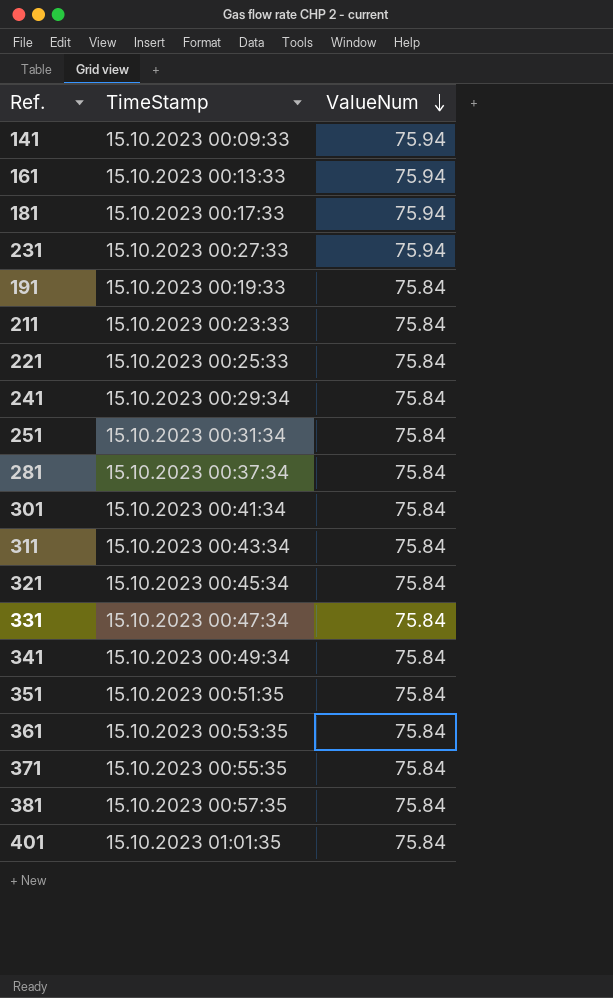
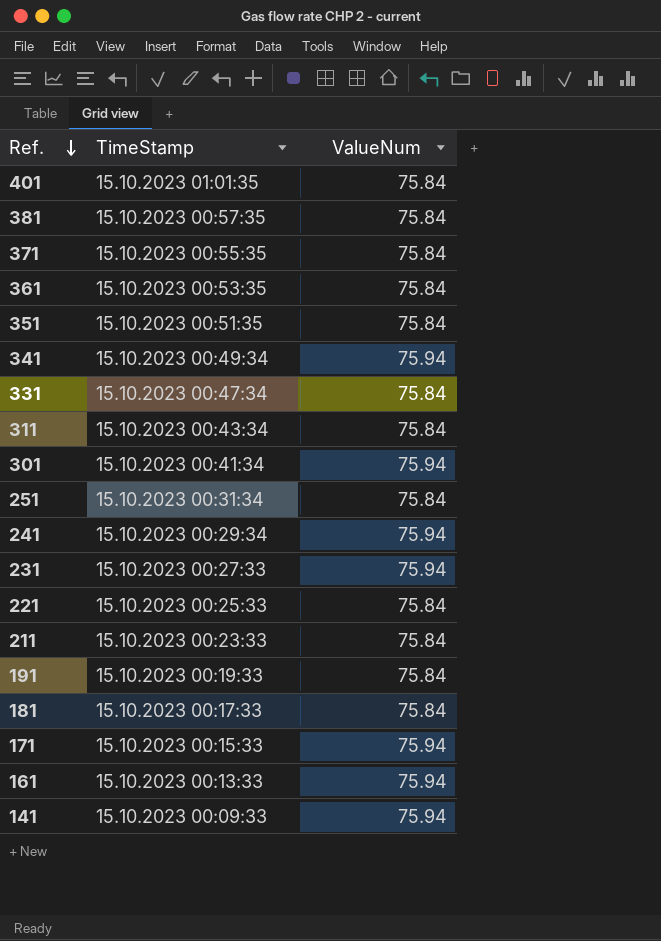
row order: ValueNum descending -> Ref. descending
row 281: 15.10.2023 00:37:34 | 75.84 -> none
row 321: 15.10.2023 00:45:34 | 75.84 -> none
341 | ValueNum: 75.84 -> 75.94
301 | ValueNum: 75.84 -> 75.94
241 | ValueNum: 75.84 -> 75.94
181 | ValueNum: 75.94 -> 75.84
row 171: none -> 15.10.2023 00:15:33 | 75.94

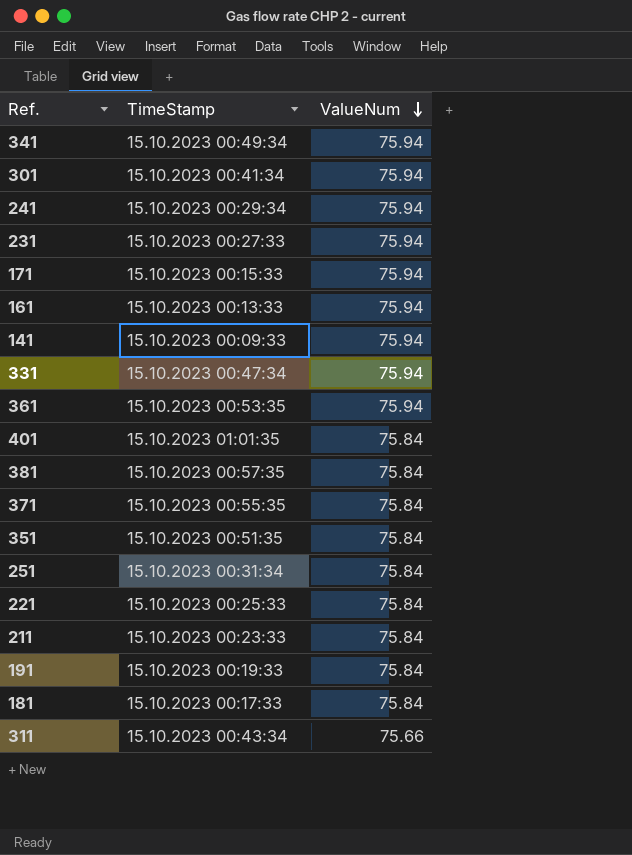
row order: Ref. descending -> ValueNum descending
331 | ValueNum: 75.84 -> 75.94
361 | ValueNum: 75.84 -> 75.94
311 | ValueNum: 75.84 -> 75.66

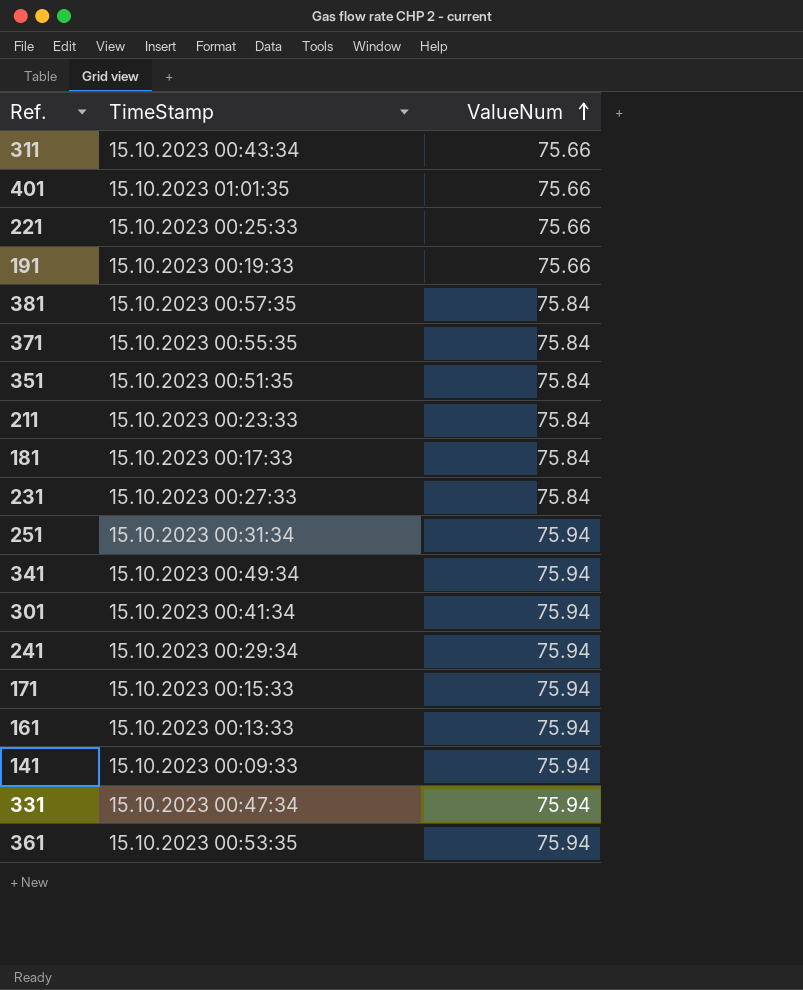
row order: ValueNum descending -> ValueNum ascending
401 | ValueNum: 75.84 -> 75.66
221 | ValueNum: 75.84 -> 75.66
191 | ValueNum: 75.84 -> 75.66
231 | ValueNum: 75.94 -> 75.84
251 | ValueNum: 75.84 -> 75.94

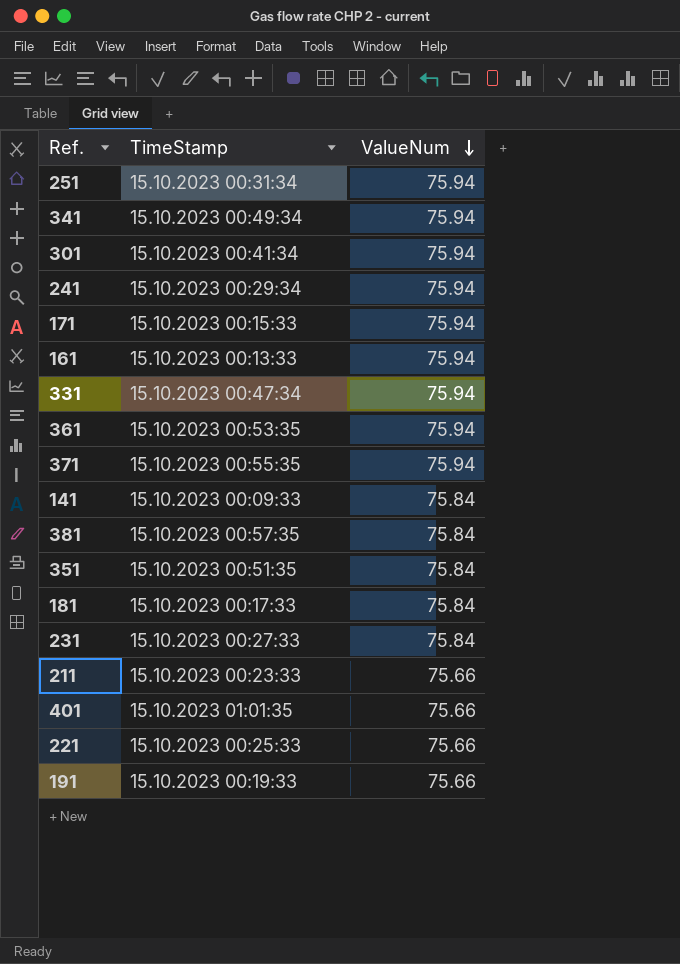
row order: ValueNum ascending -> ValueNum descending
row 311: 15.10.2023 00:43:34 | 75.66 -> none
371 | ValueNum: 75.84 -> 75.94
141 | ValueNum: 75.94 -> 75.84
211 | ValueNum: 75.84 -> 75.66

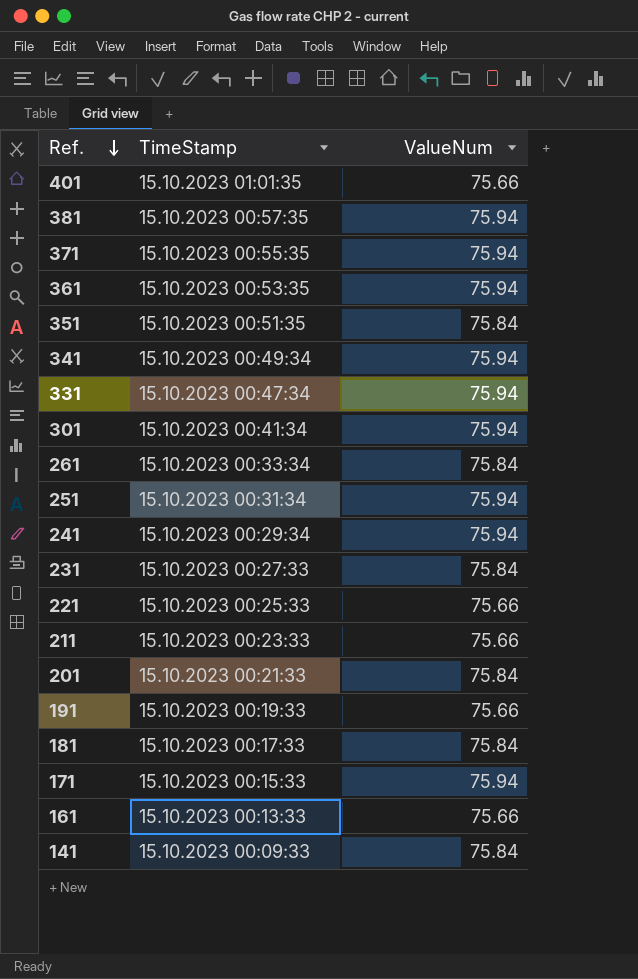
row order: ValueNum descending -> Ref. descending
381 | ValueNum: 75.84 -> 75.94
row 261: none -> 15.10.2023 00:33:34 | 75.84
row 201: none -> 15.10.2023 00:21:33 | 75.84
161 | ValueNum: 75.94 -> 75.66

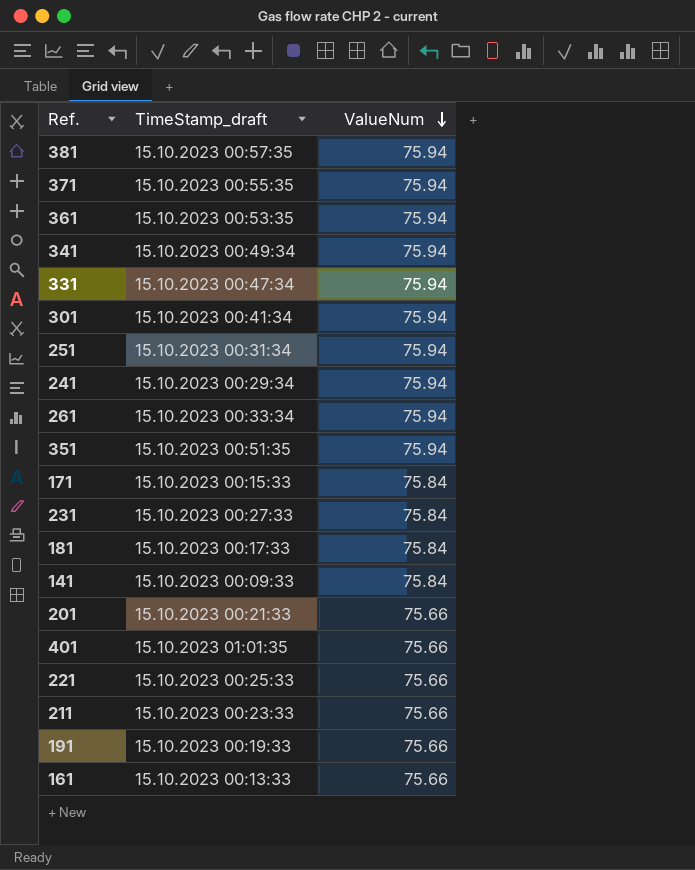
row order: Ref. descending -> ValueNum descending
column name: TimeStamp -> TimeStamp_draft
261 | ValueNum: 75.84 -> 75.94
351 | ValueNum: 75.84 -> 75.94
171 | ValueNum: 75.94 -> 75.84
201 | ValueNum: 75.84 -> 75.66

